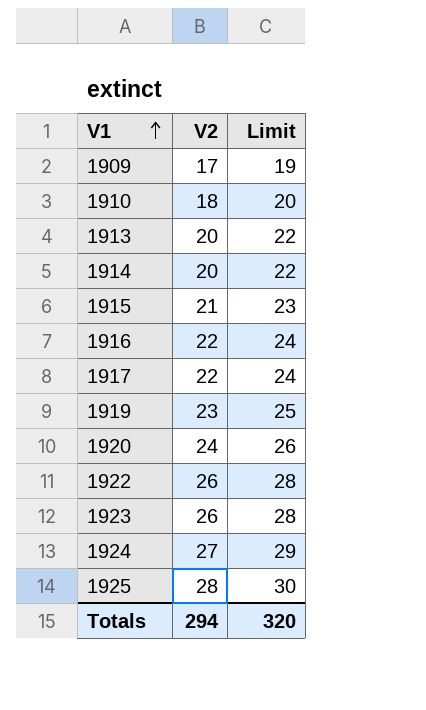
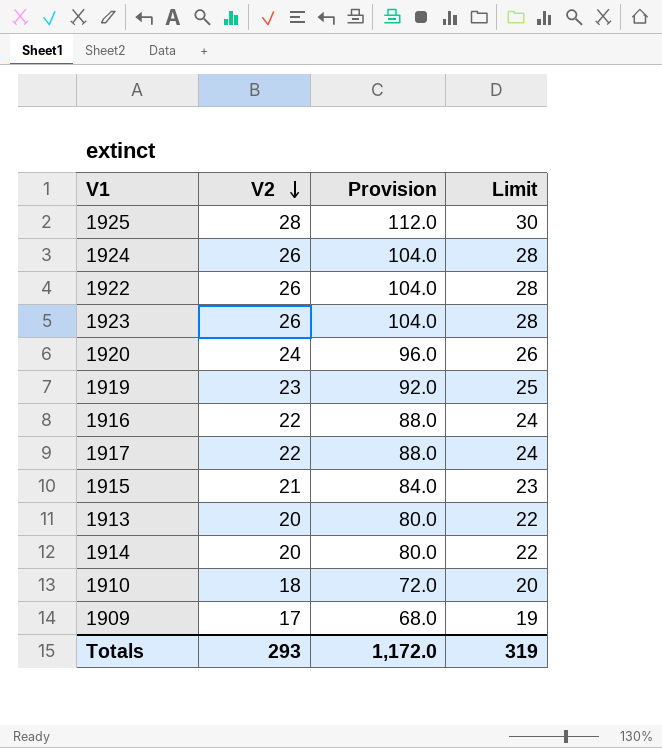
row order: V1 ascending -> V2 descending
column Provision | formula: none -> [V2] * 4
1924 | V2: 27 -> 26
1924 | Limit: 29 -> 28
Totals | V2: 294 -> 293
Totals | Limit: 320 -> 319

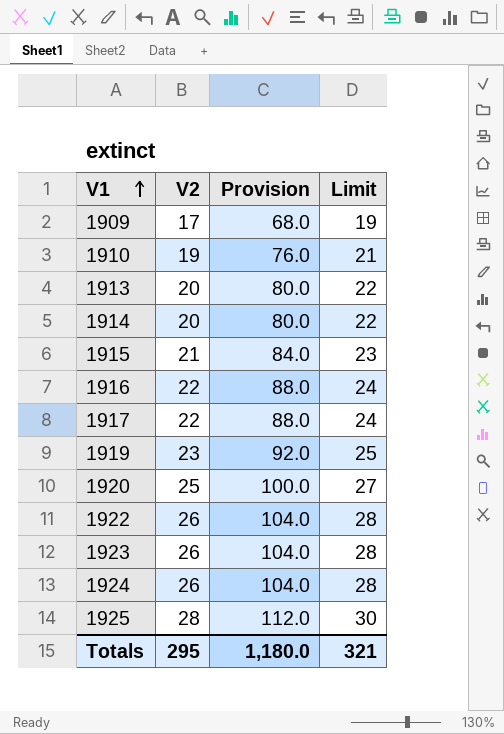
row order: V2 descending -> V1 ascending
1910 | V2: 18 -> 19
1910 | Provision: 72.0 -> 76.0
1910 | Limit: 20 -> 21
1920 | V2: 24 -> 25
1920 | Provision: 96.0 -> 100.0
1920 | Limit: 26 -> 27
Totals | V2: 293 -> 295
Totals | Provision: 1,172.0 -> 1,180.0
Totals | Limit: 319 -> 321

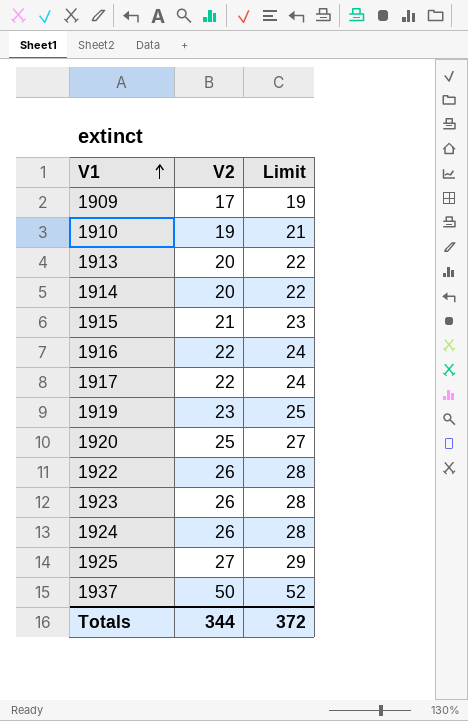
column Provision | formula: [V2] * 4 -> none
1925 | V2: 28 -> 27
1925 | Limit: 30 -> 29
row 1937: none -> 50 | 52
Totals | V2: 295 -> 344
Totals | Limit: 321 -> 372

